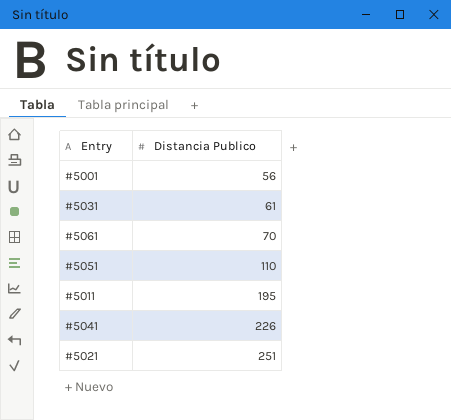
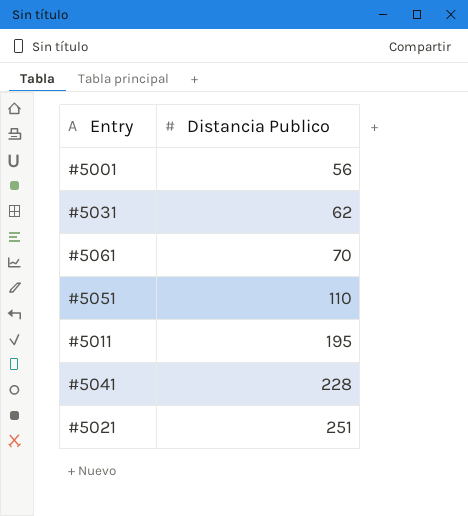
#5031 | Distancia Publico: 61 -> 62
#5041 | Distancia Publico: 226 -> 228

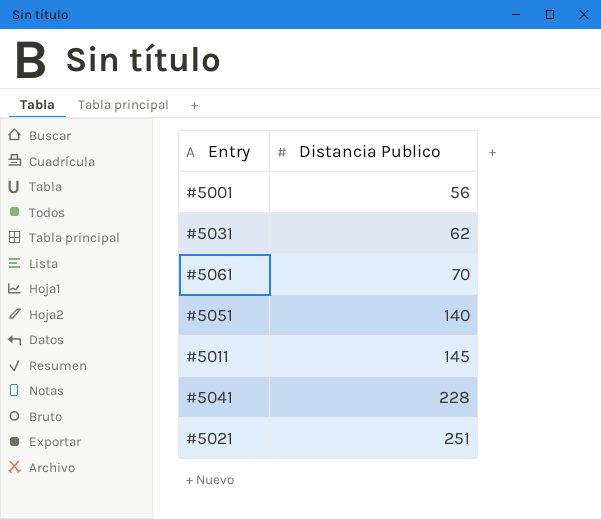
#5051 | Distancia Publico: 110 -> 140
#5011 | Distancia Publico: 195 -> 145

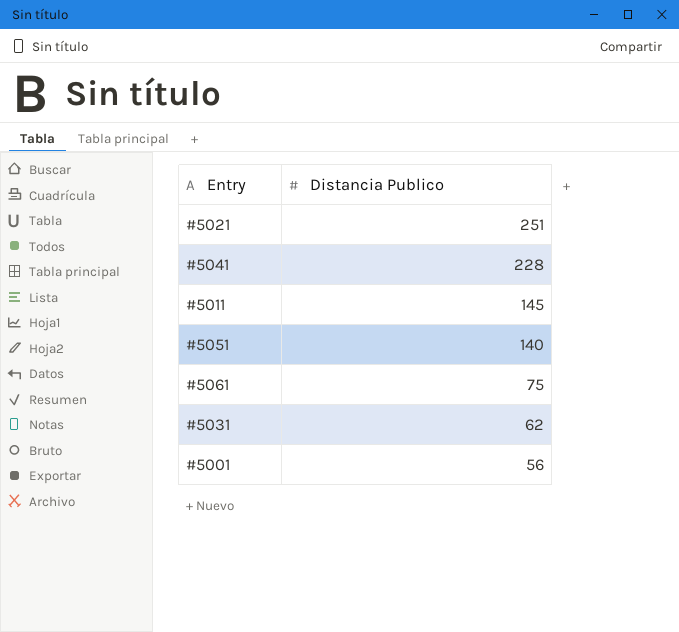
row order: Distancia Publico ascending -> Distancia Publico descending
#5061 | Distancia Publico: 70 -> 75

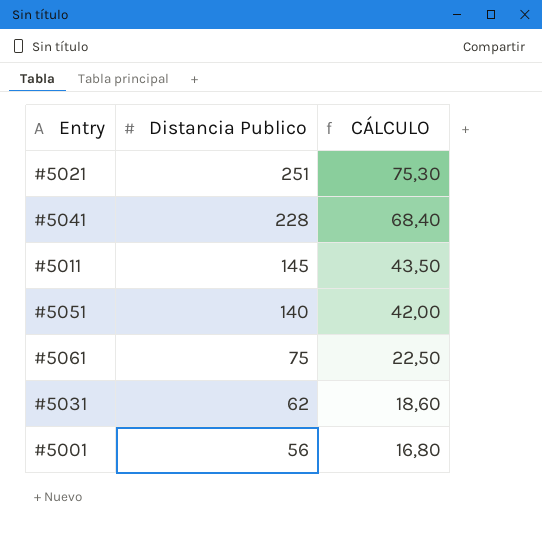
column CÁLCULO | formula: none -> [Distancia Publico] * 0,3

